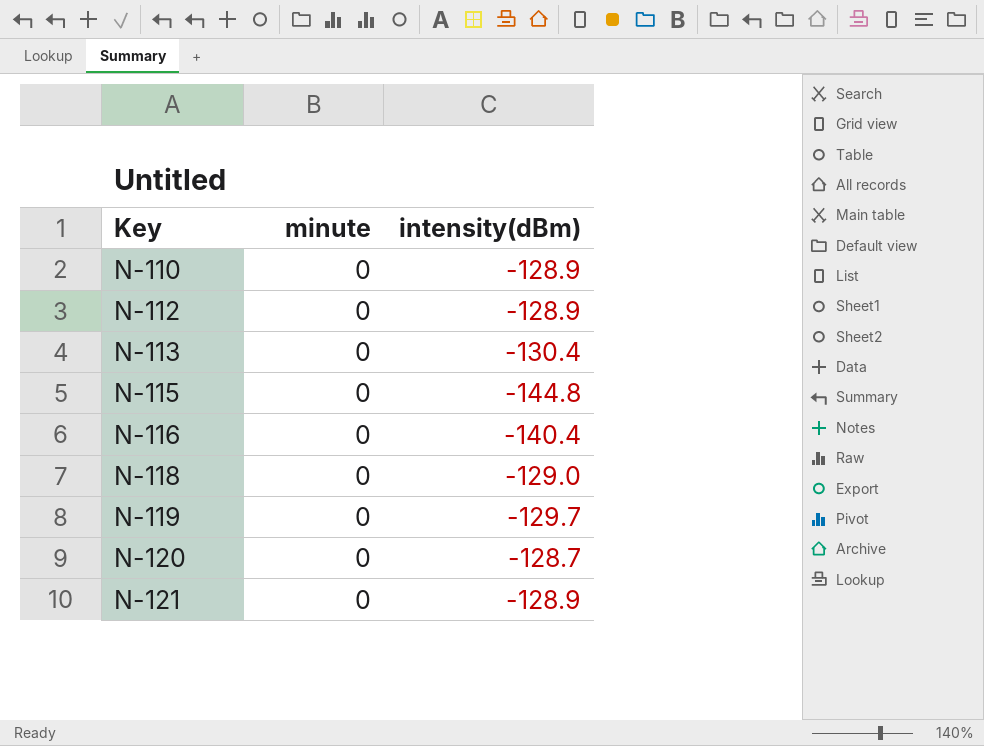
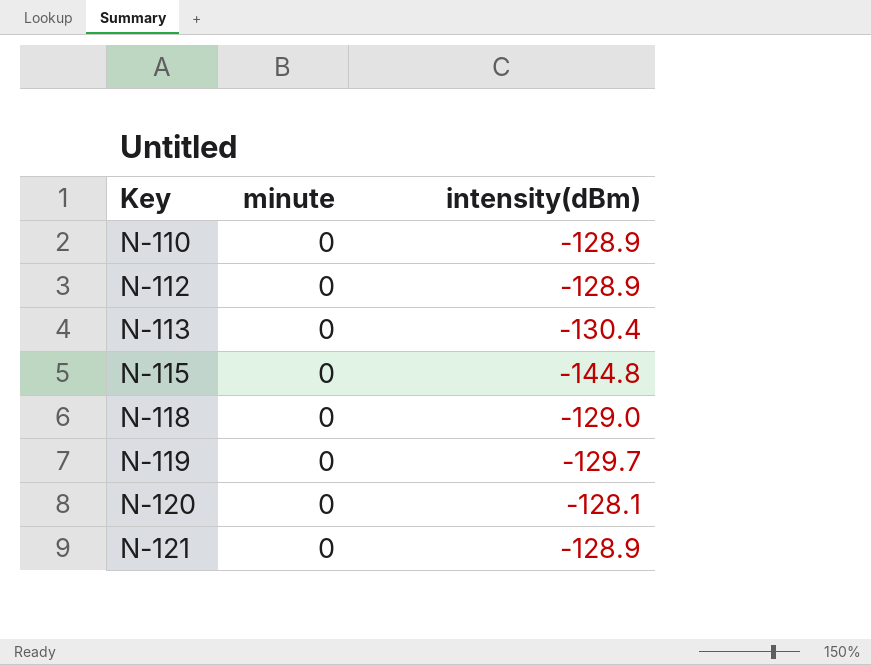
row N-116: 0 | -140.4 -> none
N-120 | intensity(dBm): -128.7 -> -128.1

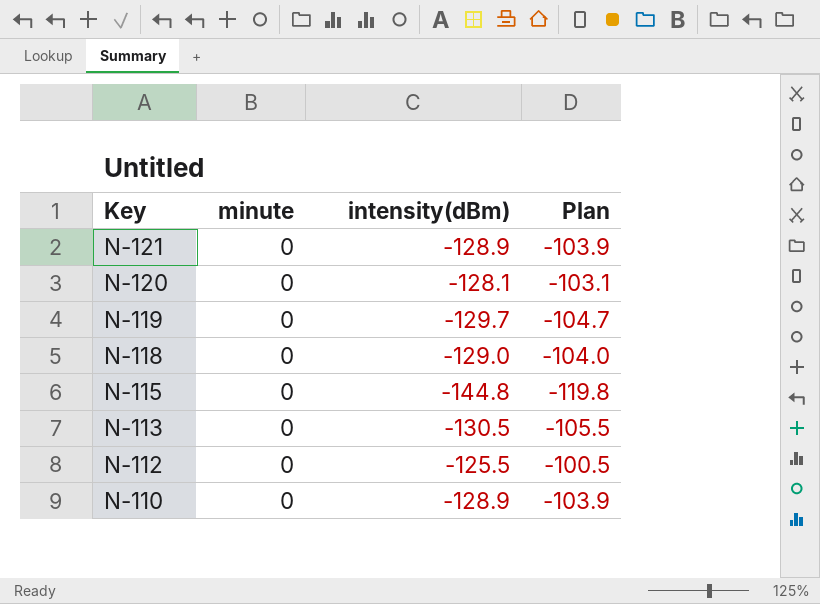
row order: Key ascending -> Key descending
column Plan | formula: none -> [intensity(dBm)] + 25
N-113 | intensity(dBm): -130.4 -> -130.5
N-112 | intensity(dBm): -128.9 -> -125.5

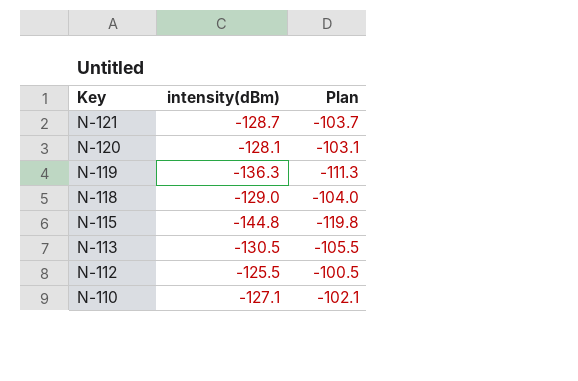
column minute | position: 2 -> none
N-121 | intensity(dBm): -128.9 -> -128.7
N-121 | Plan: -103.9 -> -103.7
N-119 | intensity(dBm): -129.7 -> -136.3
N-119 | Plan: -104.7 -> -111.3
N-110 | intensity(dBm): -128.9 -> -127.1
N-110 | Plan: -103.9 -> -102.1

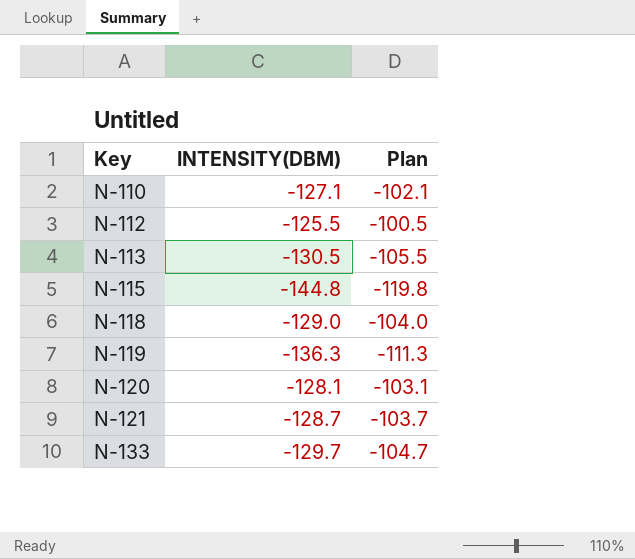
row order: Key descending -> Key ascending
column name: intensity(dBm) -> INTENSITY(DBM)
row N-133: none -> -129.7 | -104.7

